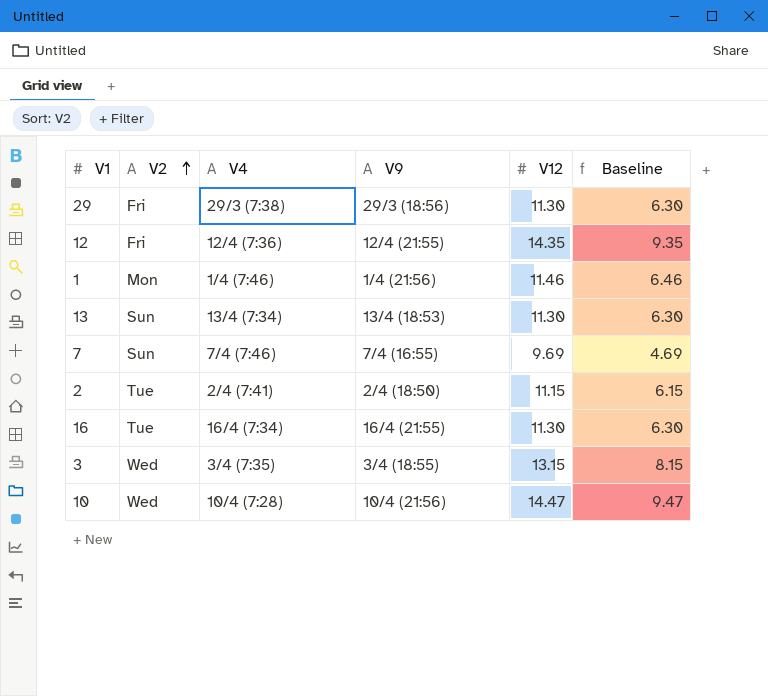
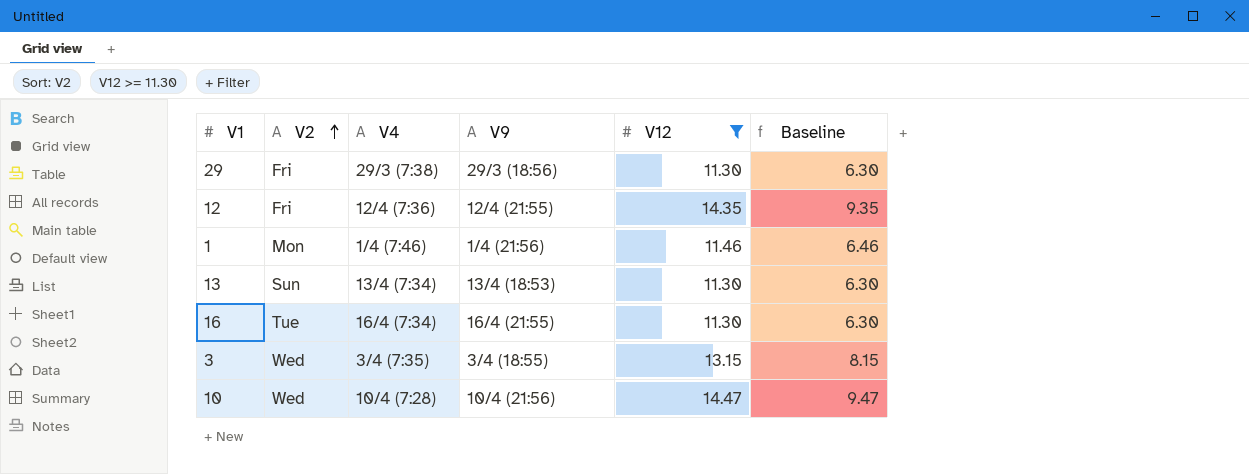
filter: none -> V12 >= 11.30

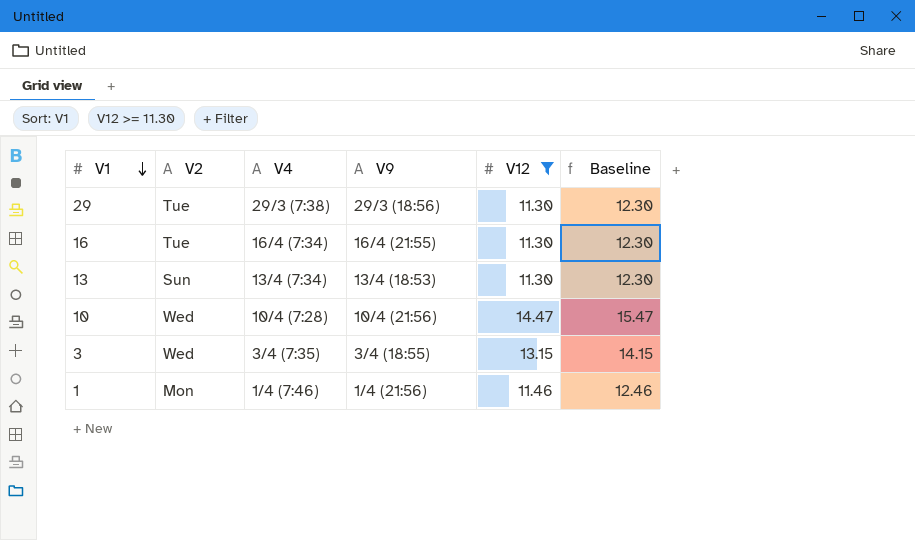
row order: V2 ascending -> V1 descending
column Baseline | formula: [V12] - 5 -> [V12] + 1
row 12: Fri | 12/4 (7:36) | 12/4 (21:55) | 14.35 | 9.35 -> none
29 | V2: Fri -> Tue

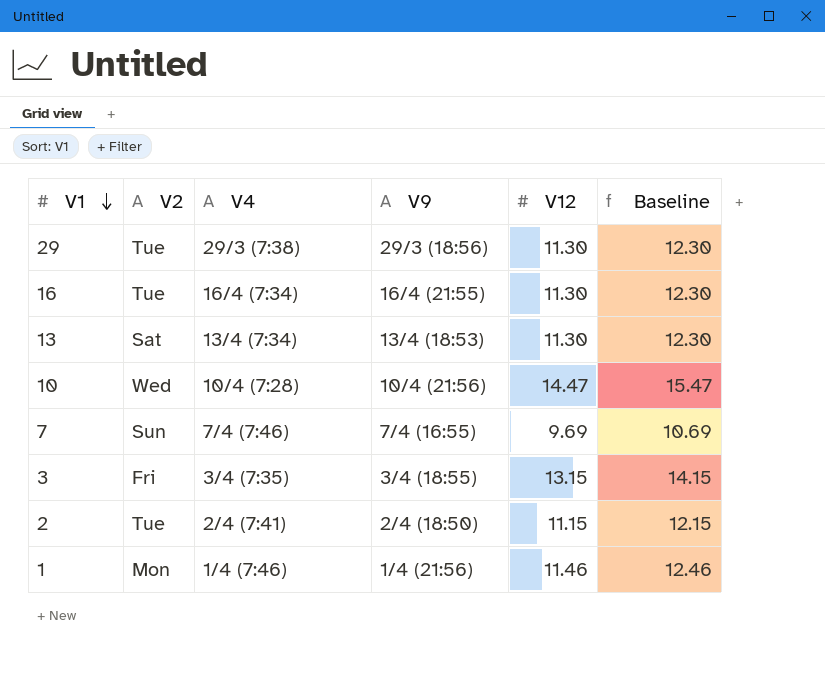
filter: V12 >= 11.30 -> none
13 | V2: Sun -> Sat
3 | V2: Wed -> Fri

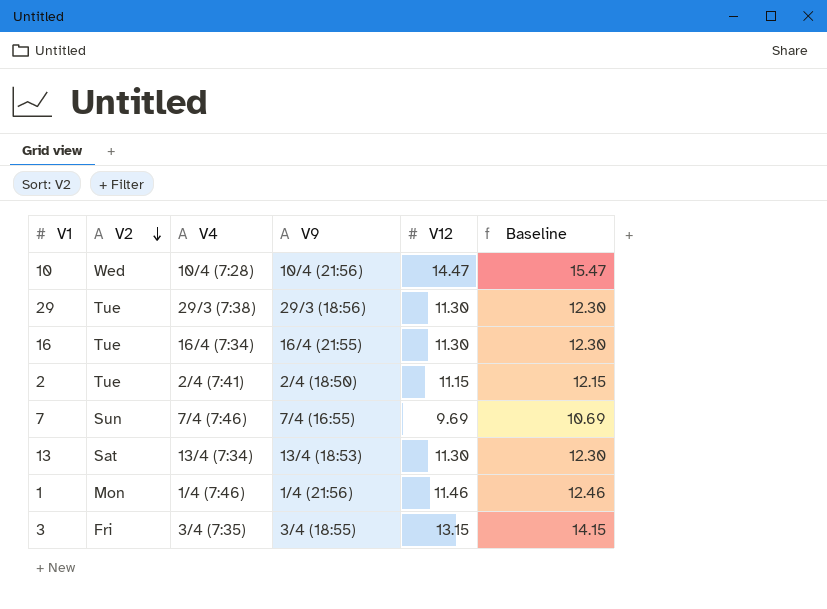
row order: V1 descending -> V2 descending

